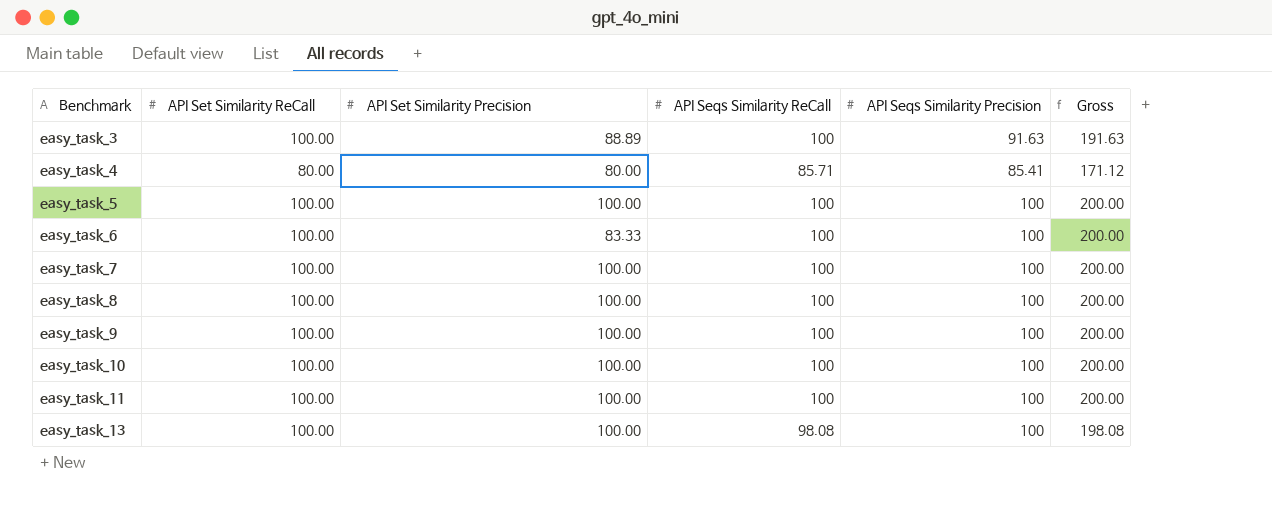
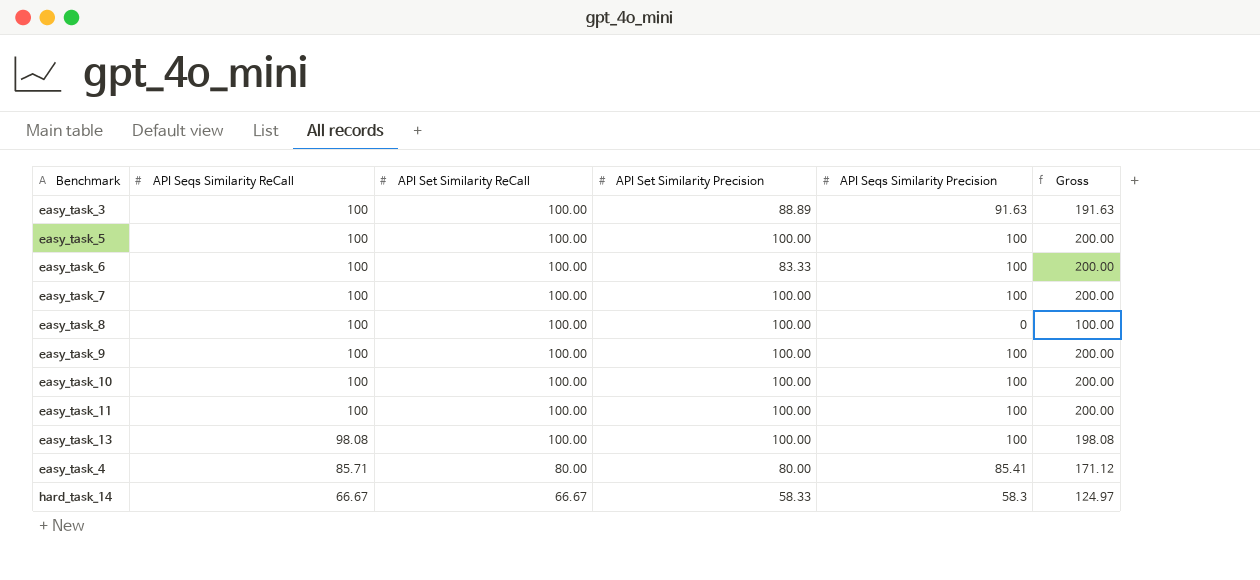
row order: Benchmark ascending -> API Seqs Similarity ReCall descending
column API Seqs Similarity ReCall | position: 4 -> 2
easy_task_8 | API Seqs Similarity Precision: 100 -> 0
easy_task_8 | Gross: 200.00 -> 100.00
row hard_task_14: none -> 66.67 | 66.67 | 58.33 | 58.3 | 124.97

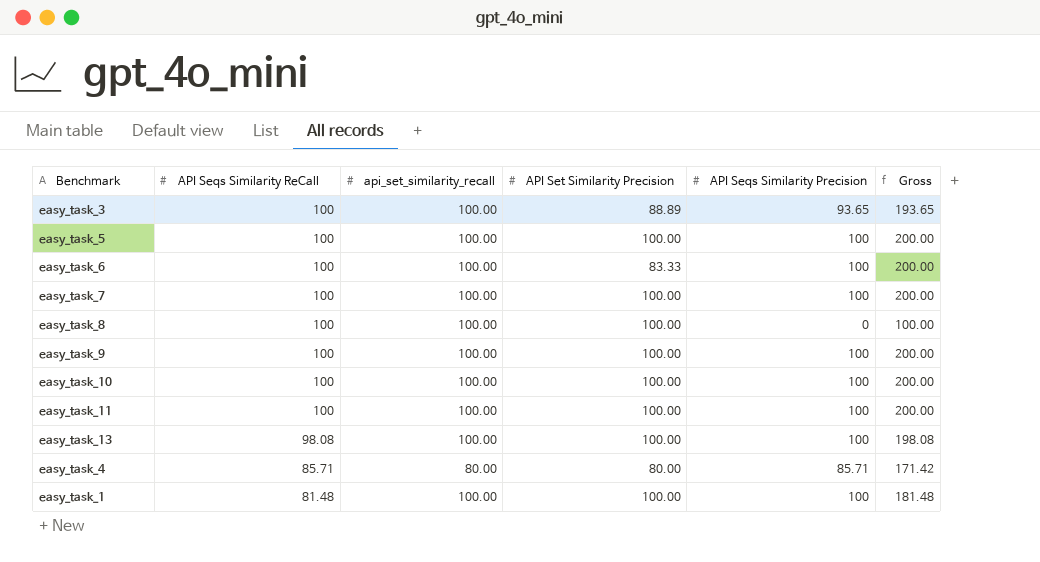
column name: API Set Similarity ReCall -> api_set_similarity_recall
row hard_task_14: 66.67 | 66.67 | 58.33 | 58.3 | 124.97 -> none
easy_task_3 | API Seqs Similarity Precision: 91.63 -> 93.65
easy_task_3 | Gross: 191.63 -> 193.65
easy_task_4 | API Seqs Similarity Precision: 85.41 -> 85.71
easy_task_4 | Gross: 171.12 -> 171.42
row easy_task_1: none -> 81.48 | 100.00 | 100.00 | 100 | 181.48

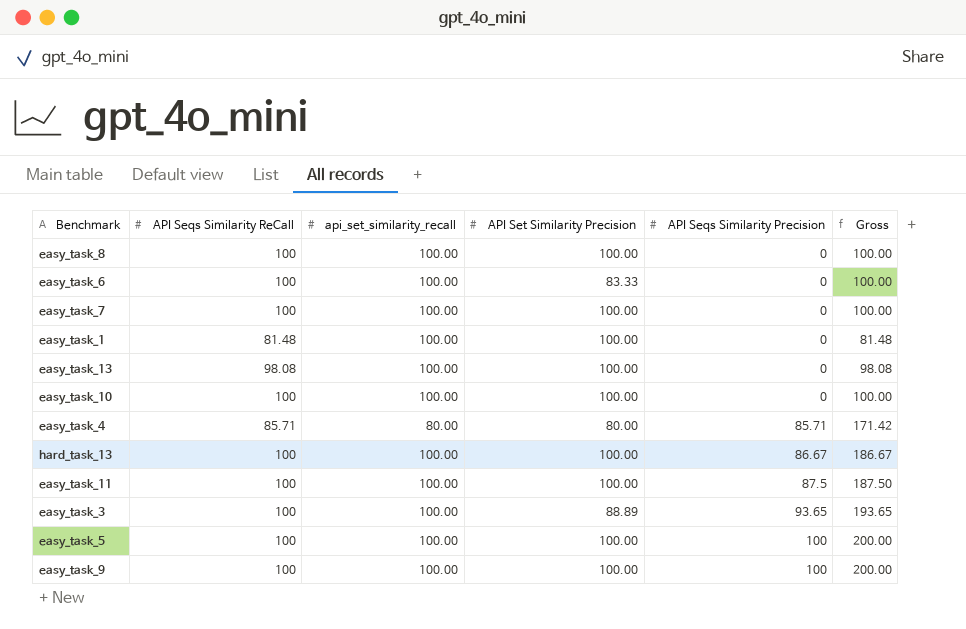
row order: API Seqs Similarity ReCall descending -> API Seqs Similarity Precision ascending
easy_task_6 | API Seqs Similarity Precision: 100 -> 0
easy_task_6 | Gross: 200.00 -> 100.00
easy_task_7 | API Seqs Similarity Precision: 100 -> 0
easy_task_7 | Gross: 200.00 -> 100.00
easy_task_1 | API Seqs Similarity Precision: 100 -> 0
easy_task_1 | Gross: 181.48 -> 81.48
easy_task_13 | API Seqs Similarity Precision: 100 -> 0
easy_task_13 | Gross: 198.08 -> 98.08
easy_task_10 | API Seqs Similarity Precision: 100 -> 0
easy_task_10 | Gross: 200.00 -> 100.00
row hard_task_13: none -> 100 | 100.00 | 100.00 | 86.67 | 186.67
easy_task_11 | API Seqs Similarity Precision: 100 -> 87.5
easy_task_11 | Gross: 200.00 -> 187.50

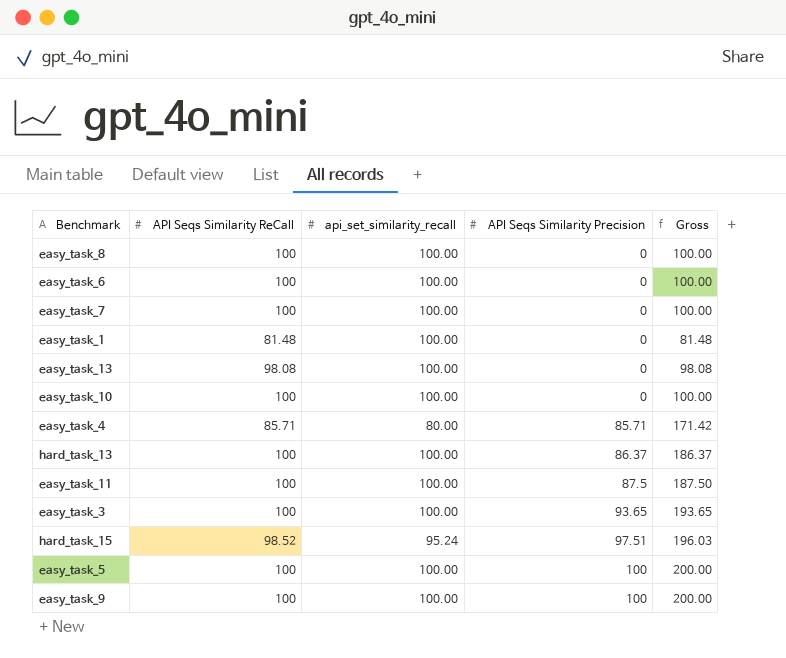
column API Set Similarity Precision | position: 4 -> none
hard_task_13 | API Seqs Similarity Precision: 86.67 -> 86.37
hard_task_13 | Gross: 186.67 -> 186.37
row hard_task_15: none -> 98.52 | 95.24 | 97.51 | 196.03

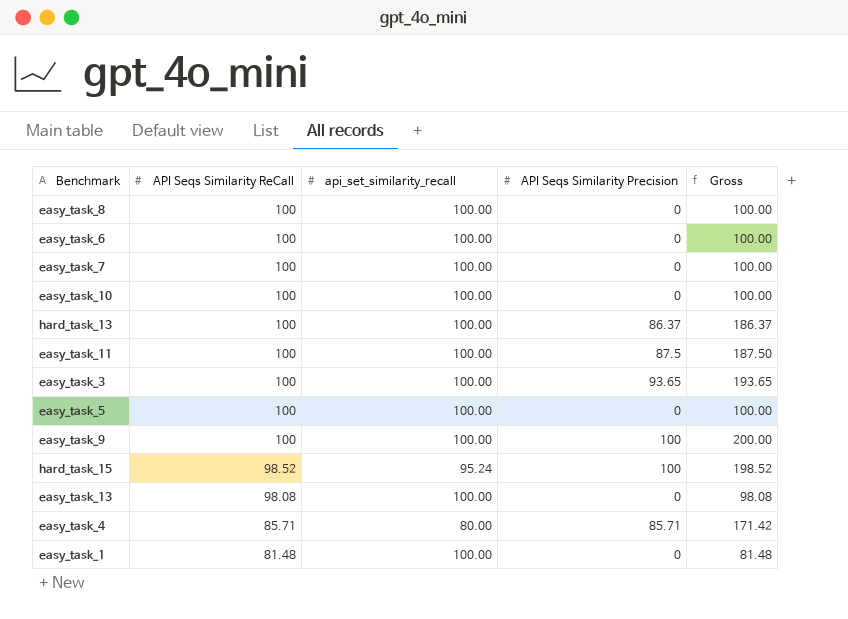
row order: API Seqs Similarity Precision ascending -> API Seqs Similarity ReCall descending
easy_task_5 | API Seqs Similarity Precision: 100 -> 0
easy_task_5 | Gross: 200.00 -> 100.00
hard_task_15 | API Seqs Similarity Precision: 97.51 -> 100
hard_task_15 | Gross: 196.03 -> 198.52

